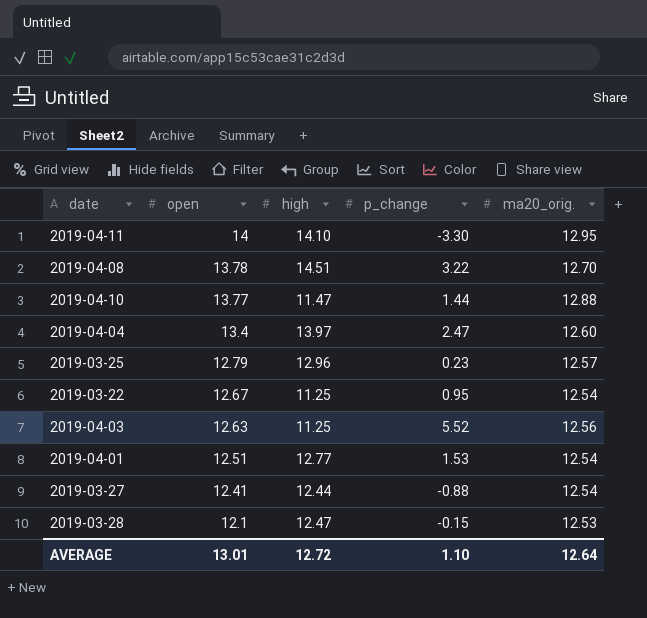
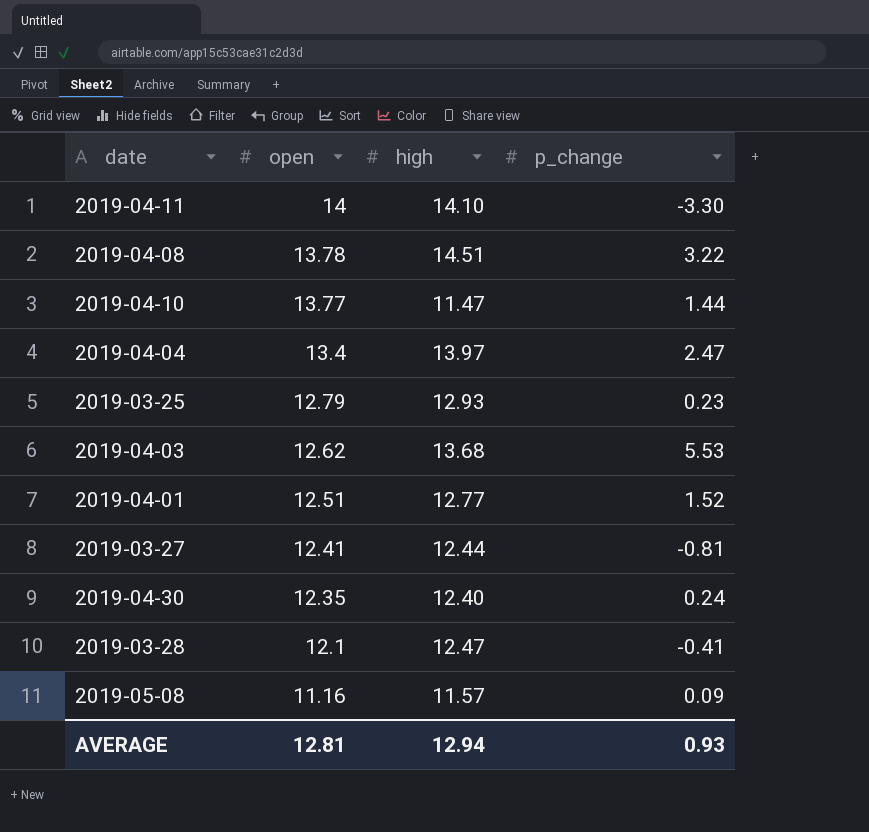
column ma20_orig. | position: 5 -> none
row 2019-03-22: 12.67 | 11.25 | 0.95 | 12.54 -> none
2019-03-25 | high: 12.96 -> 12.93
2019-04-03 | open: 12.63 -> 12.62
2019-04-03 | high: 11.25 -> 13.68
2019-04-03 | p_change: 5.52 -> 5.53
2019-04-01 | p_change: 1.53 -> 1.52
2019-03-27 | p_change: -0.88 -> -0.81
row 2019-04-30: none -> 12.35 | 12.40 | 0.24
2019-03-28 | p_change: -0.15 -> -0.41
row 2019-05-08: none -> 11.16 | 11.57 | 0.09
AVERAGE | open: 13.01 -> 12.81
AVERAGE | high: 12.72 -> 12.94
AVERAGE | p_change: 1.10 -> 0.93

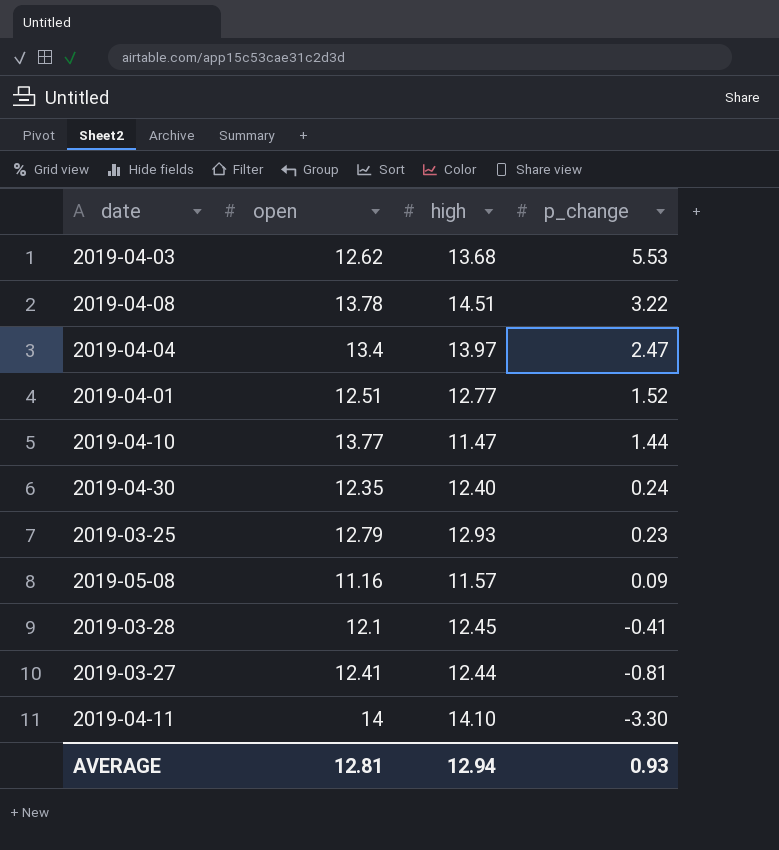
row order: open descending -> p_change descending
2019-03-28 | high: 12.47 -> 12.45

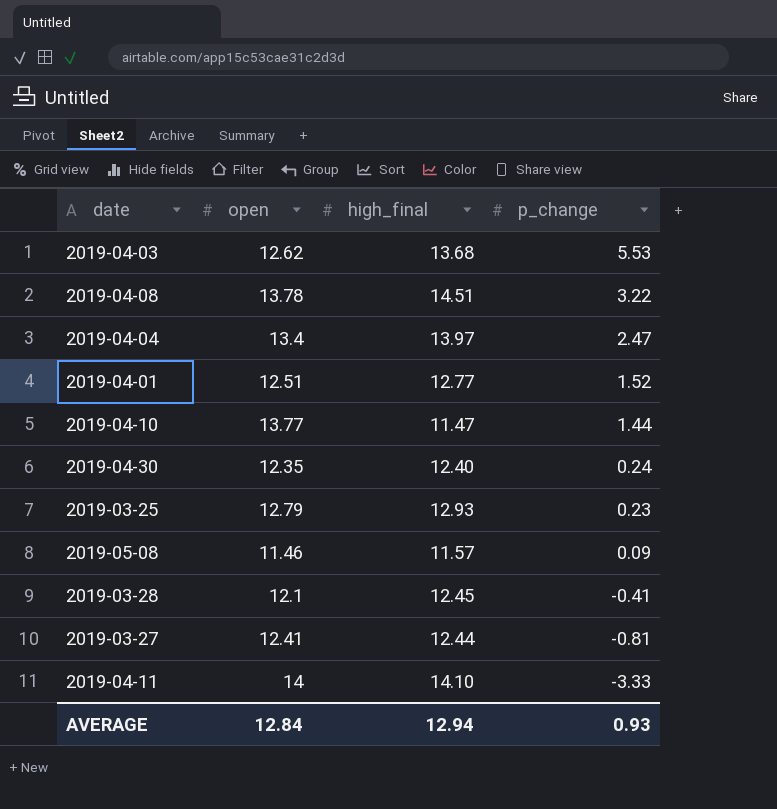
column name: high -> high_final
2019-05-08 | open: 11.16 -> 11.46
2019-04-11 | p_change: -3.30 -> -3.33
AVERAGE | open: 12.81 -> 12.84

